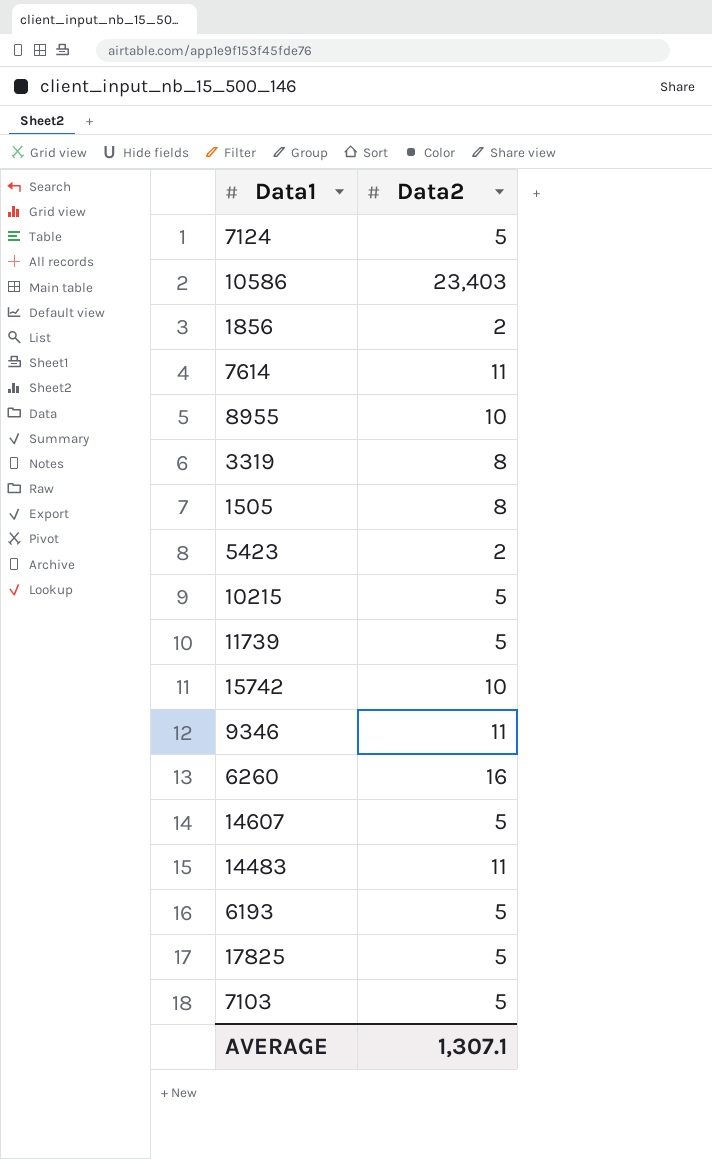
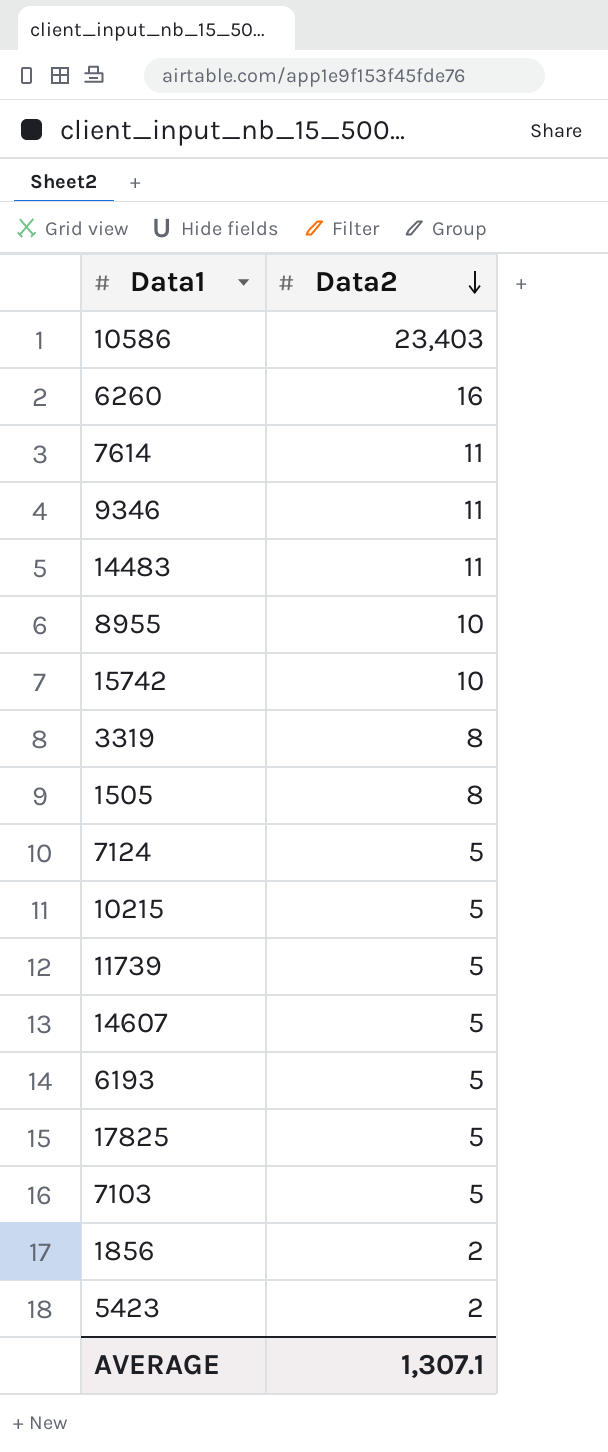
row order: none -> Data2 descending

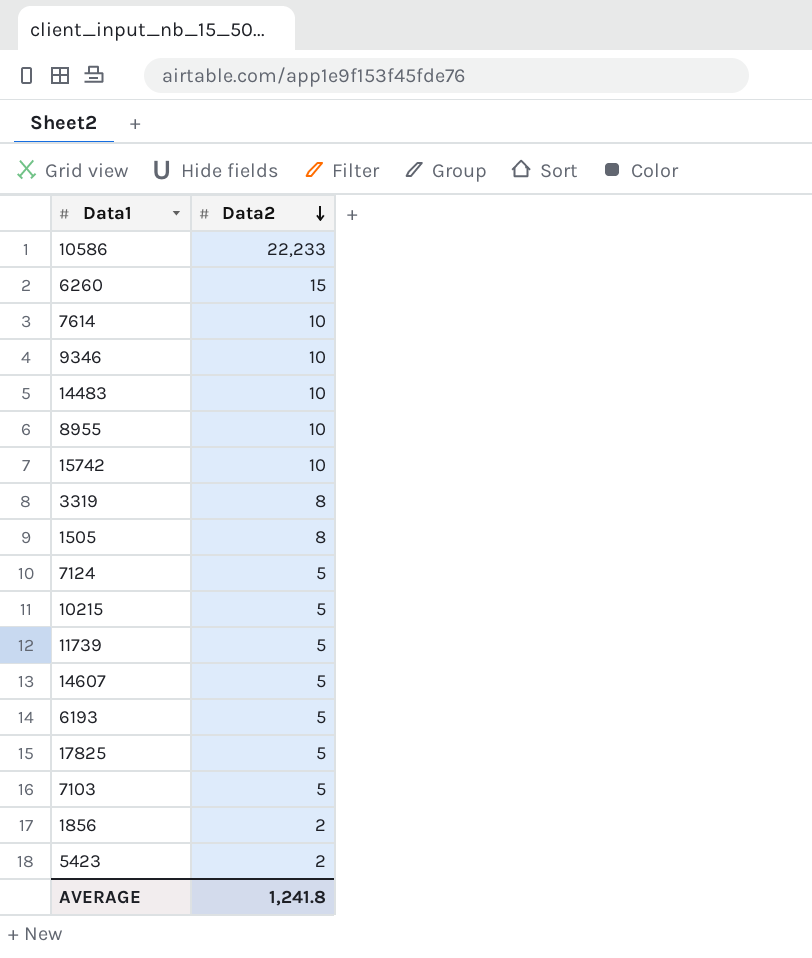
10586 | Data2: 23,403 -> 22,233
6260 | Data2: 16 -> 15
7614 | Data2: 11 -> 10
9346 | Data2: 11 -> 10
14483 | Data2: 11 -> 10
AVERAGE | Data2: 1,307.1 -> 1,241.8

